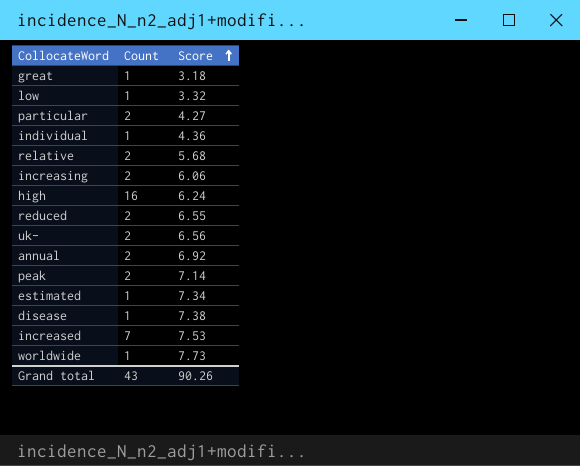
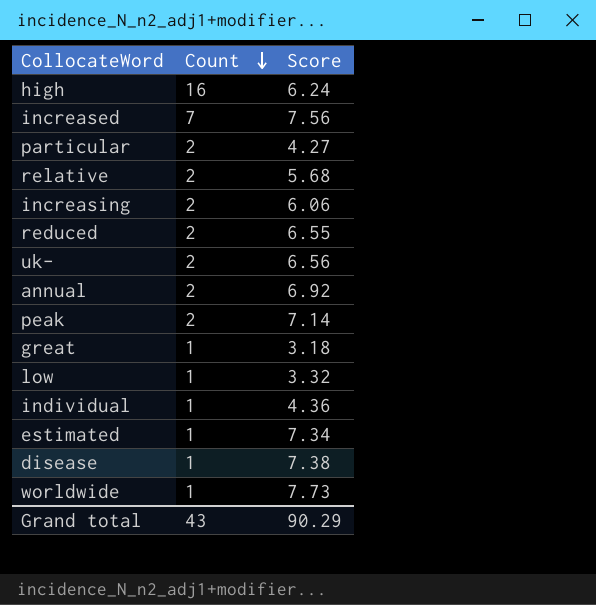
row order: Score ascending -> Count descending
increased | Score: 7.53 -> 7.56
Grand total | Score: 90.26 -> 90.29

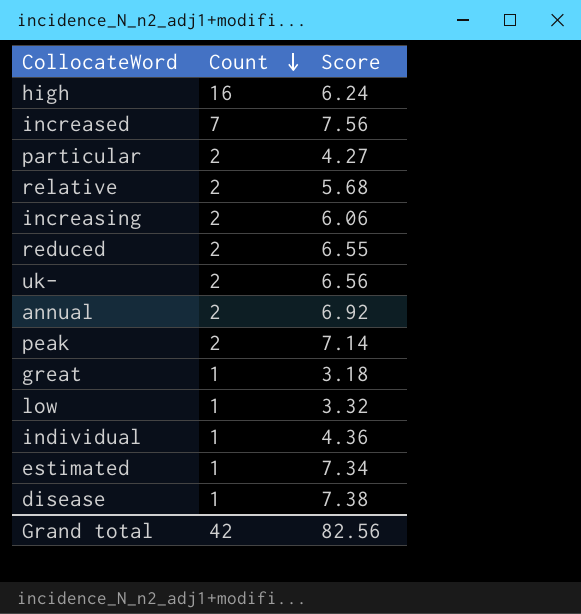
row worldwide: 1 | 7.73 -> none
Grand total | Count: 43 -> 42
Grand total | Score: 90.29 -> 82.56

